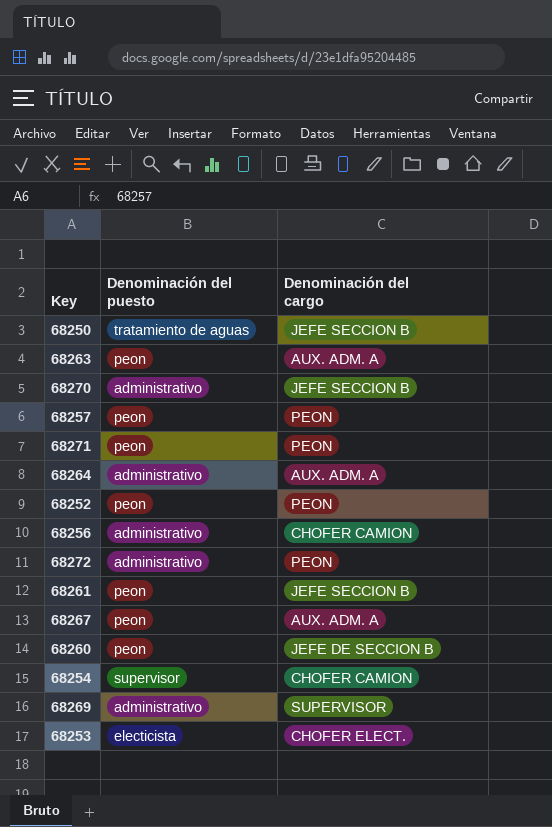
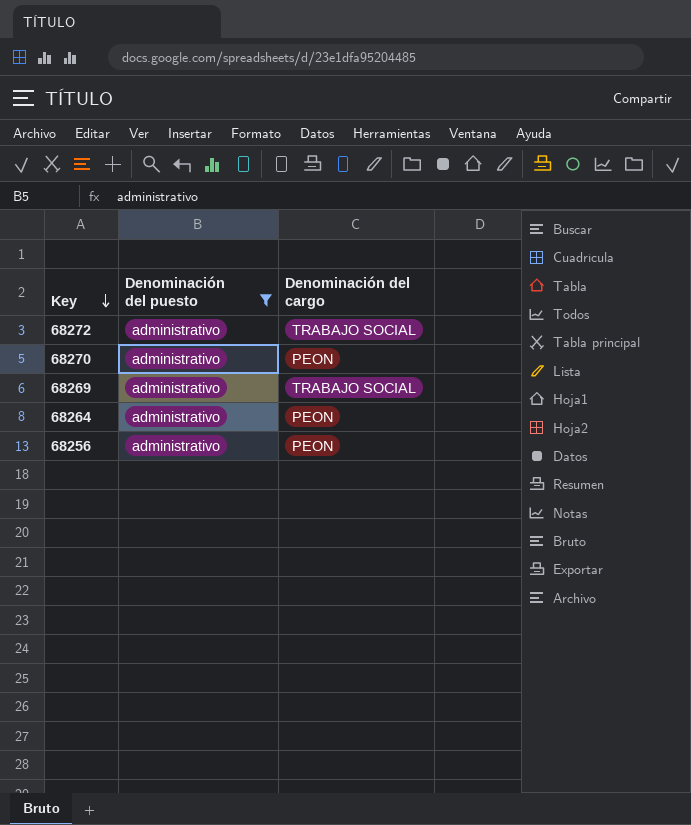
filter: none -> Denominación del puesto = administrativo
row order: none -> Key descending
68272 | Denominación del cargo: PEON -> TRABAJO SOCIAL
68270 | Denominación del cargo: JEFE SECCION B -> PEON
68269 | Denominación del cargo: SUPERVISOR -> TRABAJO SOCIAL
68264 | Denominación del cargo: AUX. ADM. A -> PEON
68256 | Denominación del cargo: CHOFER CAMION -> PEON

